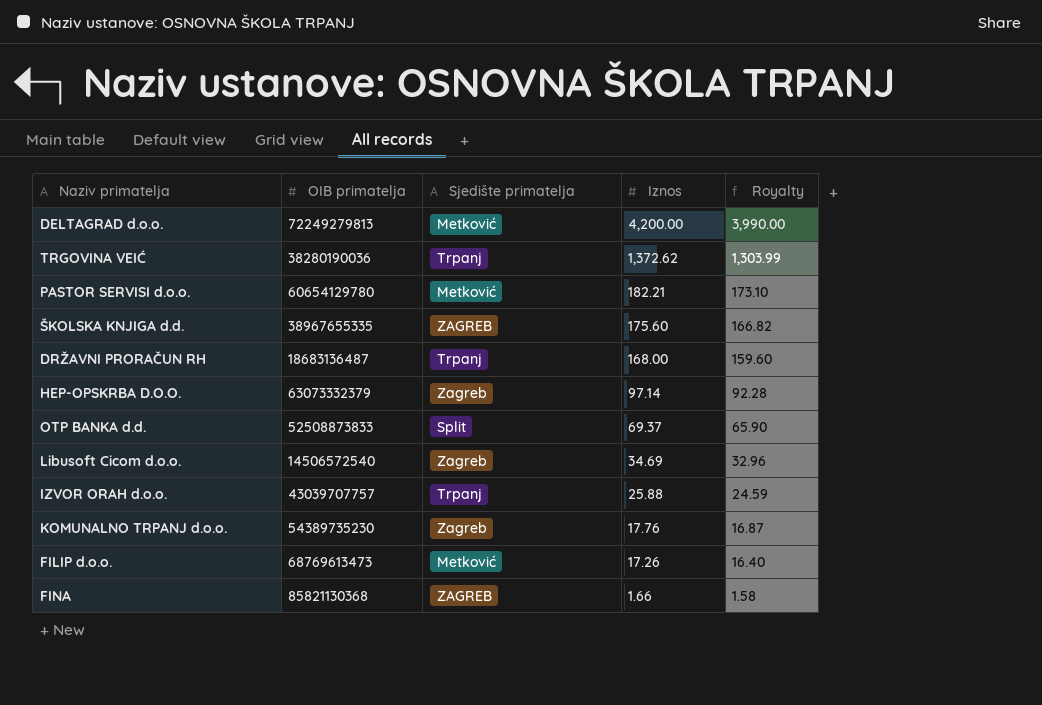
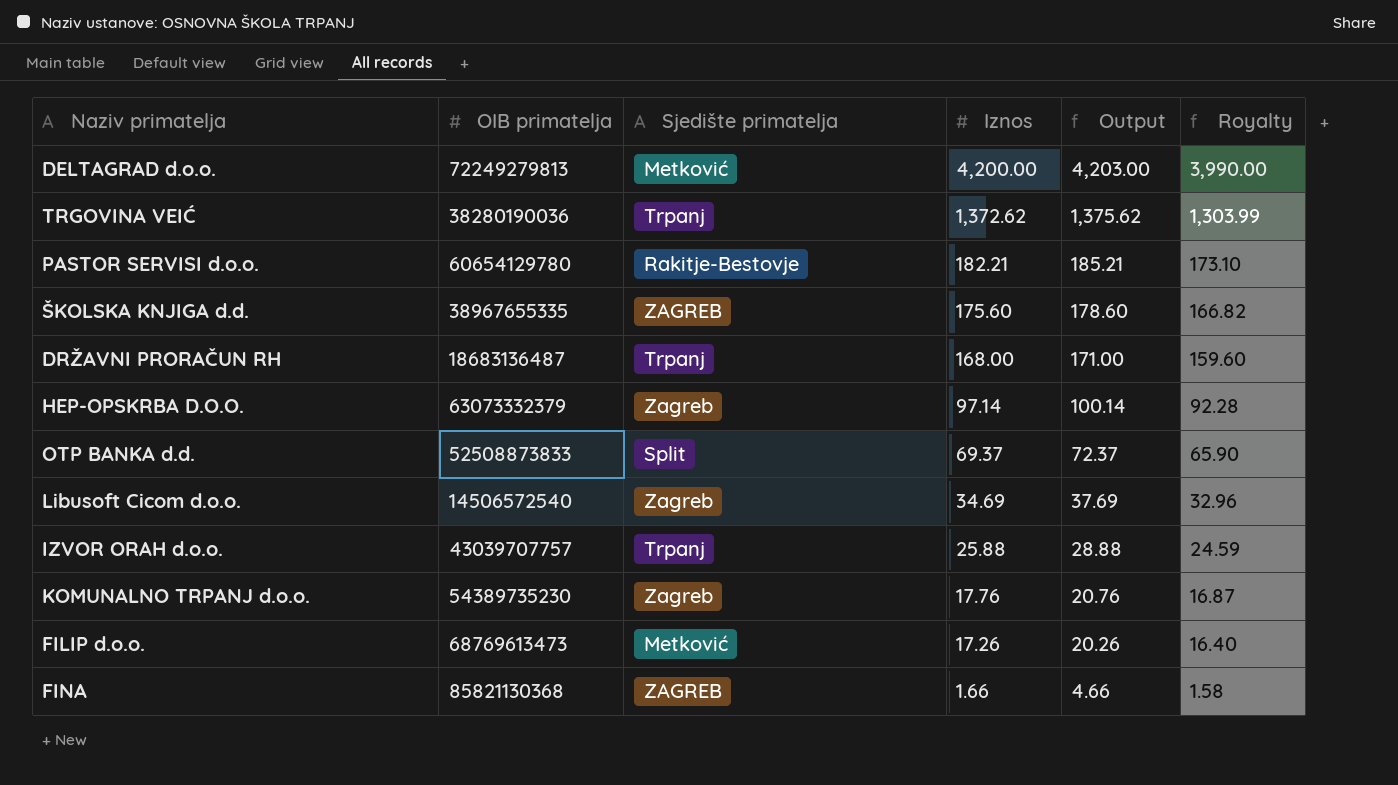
column Output | formula: none -> [Iznos] + 3
PASTOR SERVISI d.o.o. | Sjedište primatelja: Metković -> Rakitje-Bestovje

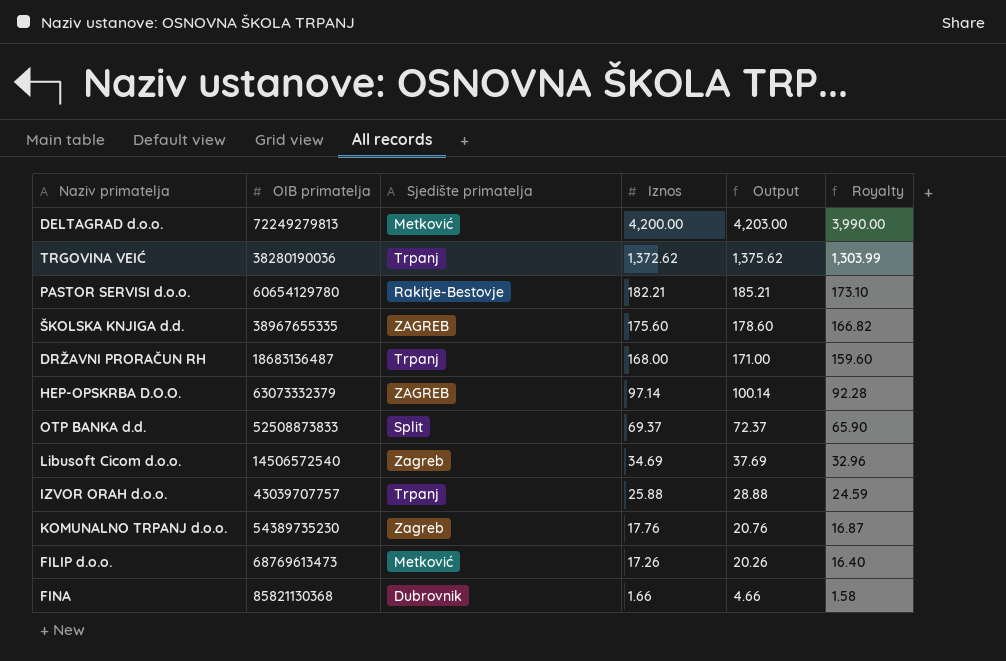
HEP-OPSKRBA D.O.O. | Sjedište primatelja: Zagreb -> ZAGREB
FINA | Sjedište primatelja: ZAGREB -> Dubrovnik

